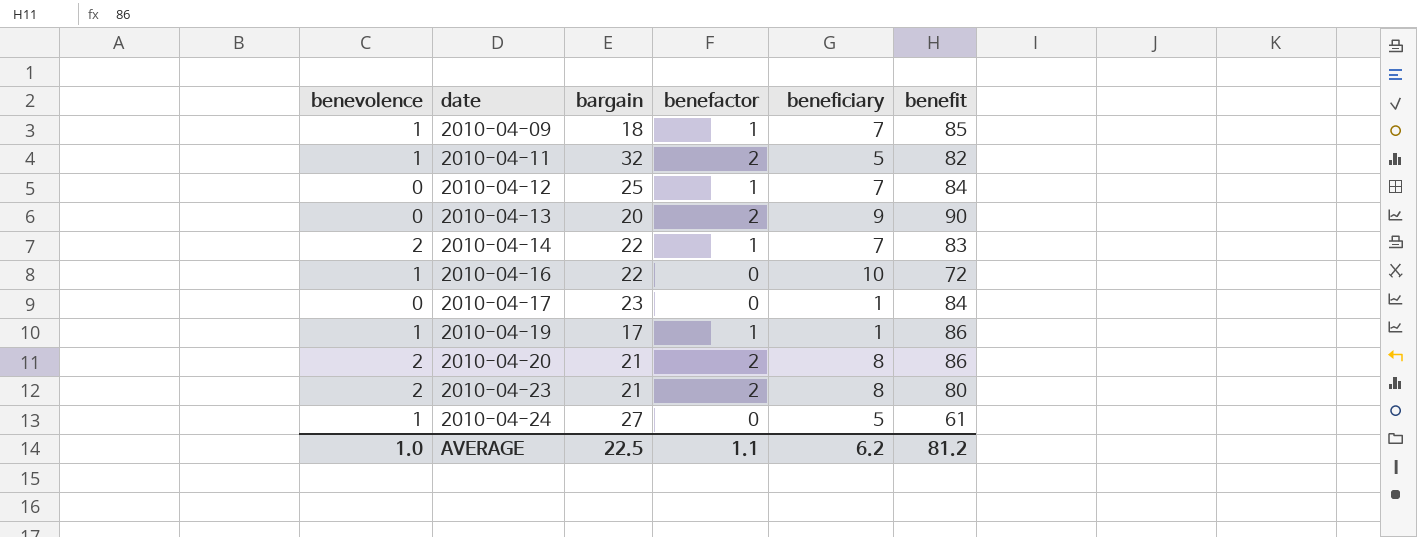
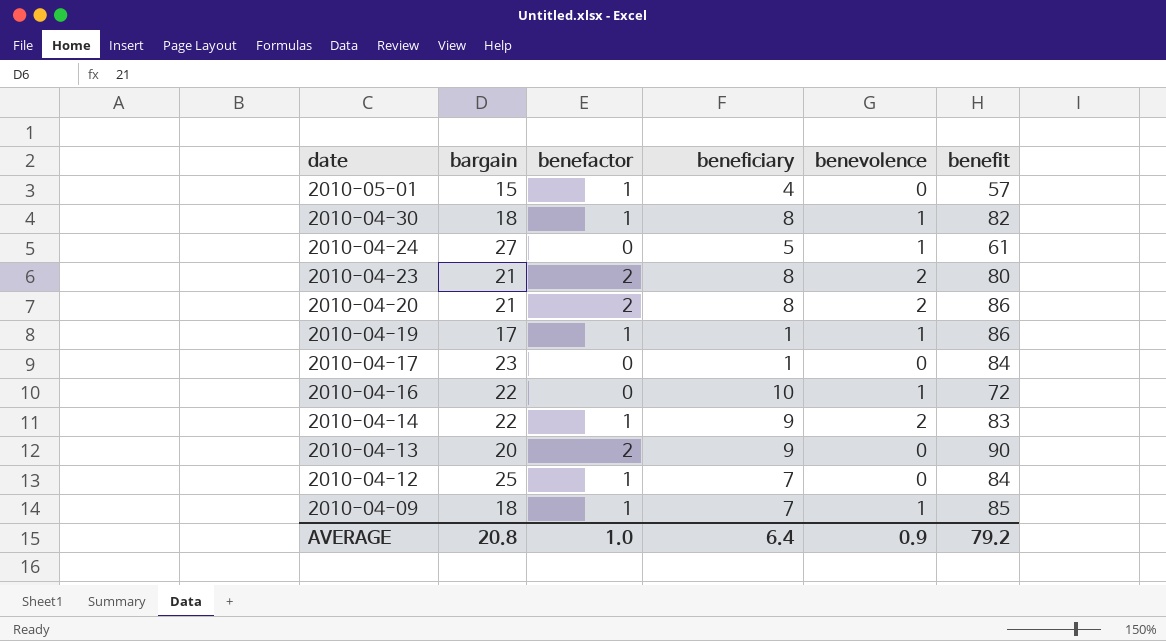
row order: date ascending -> date descending
column benevolence | position: 1 -> 5
row 2010-04-11: 1 | 32 | 2 | 5 | 82 -> none
row 2010-05-01: none -> 15 | 1 | 4 | 0 | 57
row 2010-04-30: none -> 18 | 1 | 8 | 1 | 82
2010-04-14 | beneficiary: 7 -> 9
AVERAGE | bargain: 22.5 -> 20.8
AVERAGE | benefactor: 1.1 -> 1.0
AVERAGE | beneficiary: 6.2 -> 6.4
AVERAGE | benevolence: 1.0 -> 0.9
AVERAGE | benefit: 81.2 -> 79.2

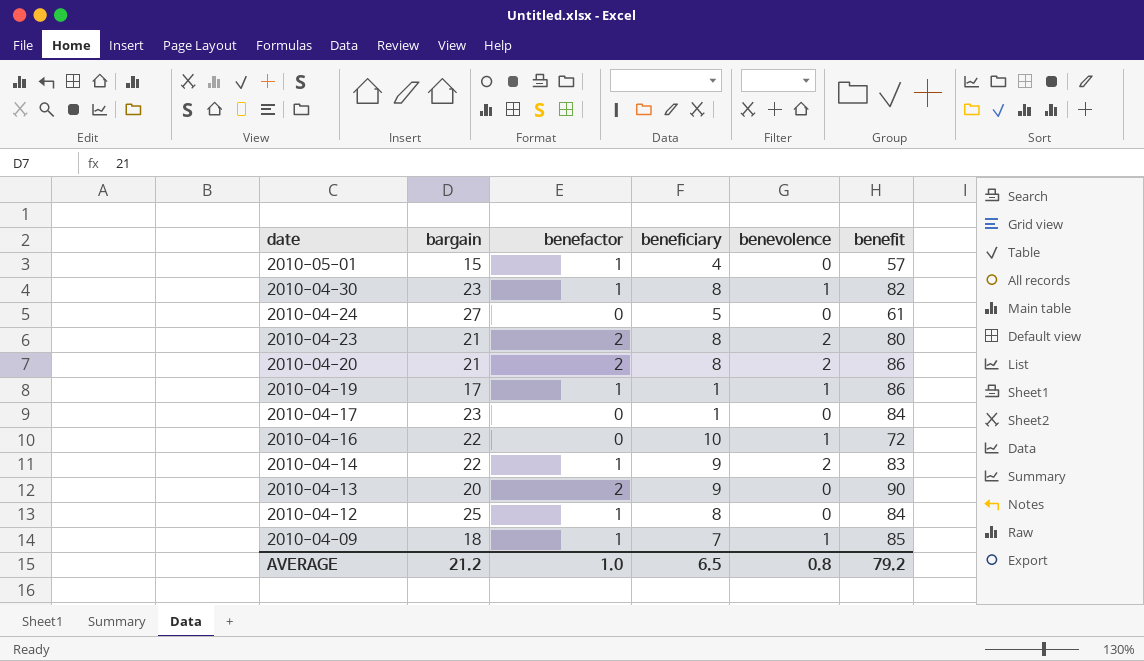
2010-04-30 | bargain: 18 -> 23
2010-04-24 | benevolence: 1 -> 0
2010-04-12 | beneficiary: 7 -> 8
AVERAGE | bargain: 20.8 -> 21.2
AVERAGE | beneficiary: 6.4 -> 6.5
AVERAGE | benevolence: 0.9 -> 0.8

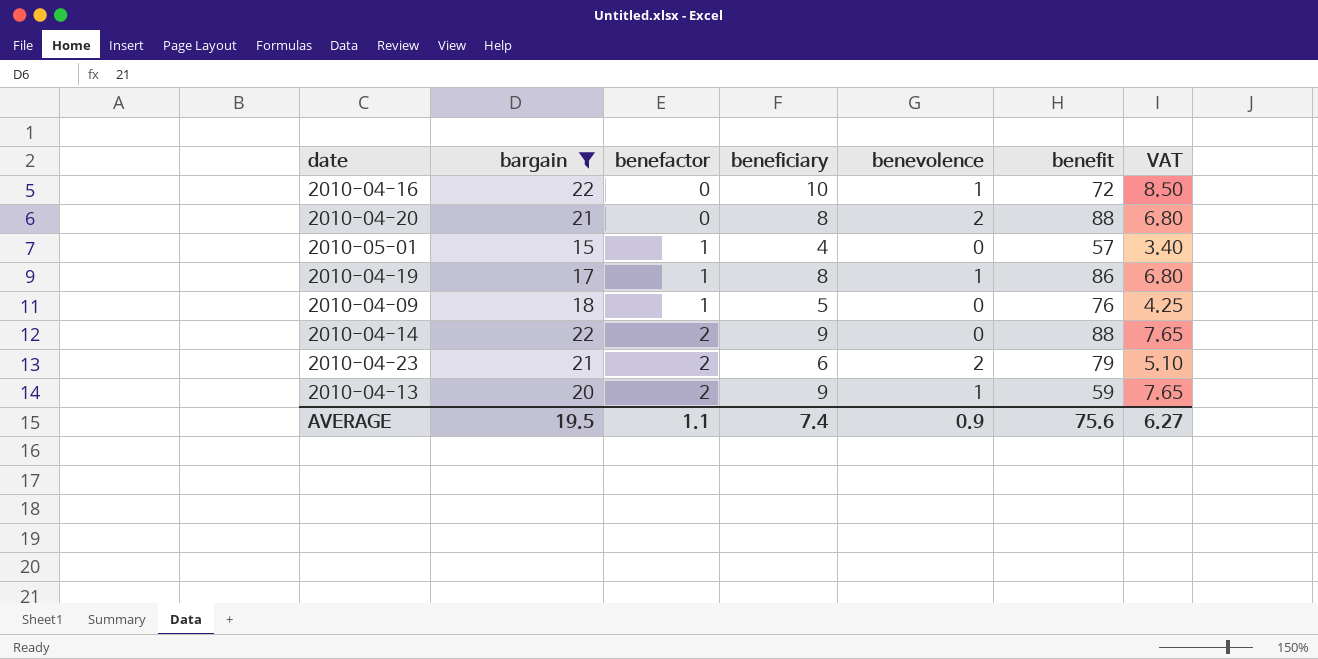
filter: none -> bargain <= 22
row order: date descending -> benefactor ascending
column VAT | formula: none -> [beneficiary] * 0.85
2010-04-20 | benefactor: 2 -> 0
2010-04-20 | benefit: 86 -> 88
2010-04-19 | beneficiary: 1 -> 8
2010-04-09 | beneficiary: 7 -> 5
2010-04-09 | benevolence: 1 -> 0
2010-04-09 | benefit: 85 -> 76
2010-04-14 | benefactor: 1 -> 2
2010-04-14 | benevolence: 2 -> 0
2010-04-14 | benefit: 83 -> 88
2010-04-23 | beneficiary: 8 -> 6
2010-04-23 | benefit: 80 -> 79
2010-04-13 | benevolence: 0 -> 1
2010-04-13 | benefit: 90 -> 59
AVERAGE | bargain: 21.2 -> 19.5
AVERAGE | benefactor: 1.0 -> 1.1
AVERAGE | beneficiary: 6.5 -> 7.4
AVERAGE | benevolence: 0.8 -> 0.9
AVERAGE | benefit: 79.2 -> 75.6

